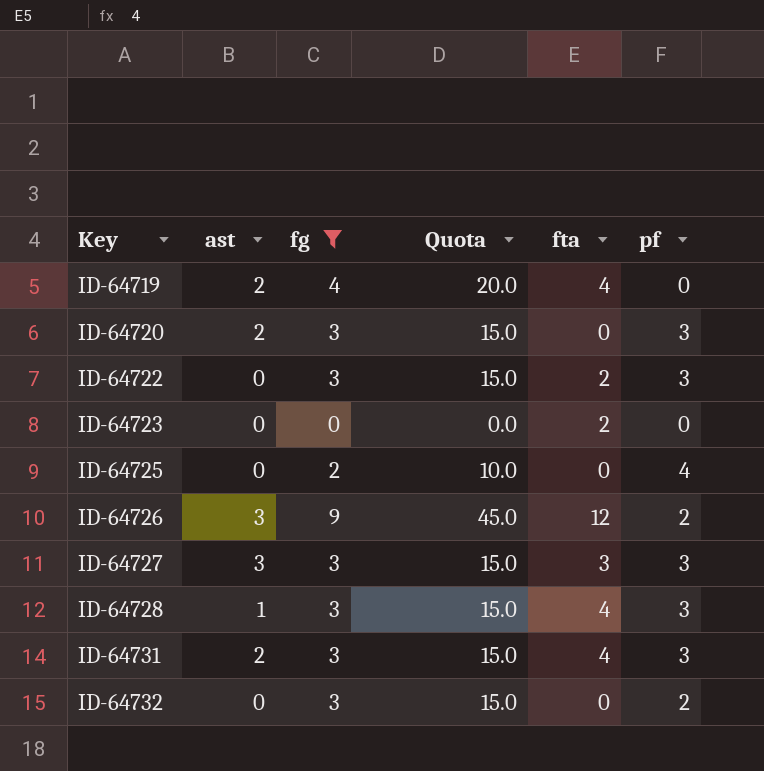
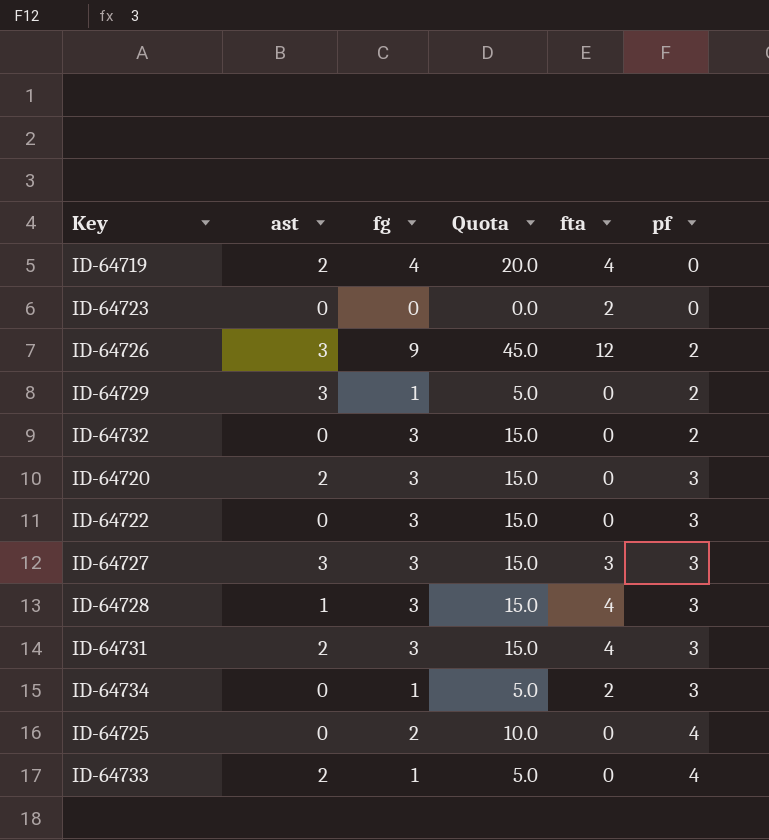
filter: fg != 1 -> none
row order: Key ascending -> pf ascending
ID-64722 | fta: 2 -> 0

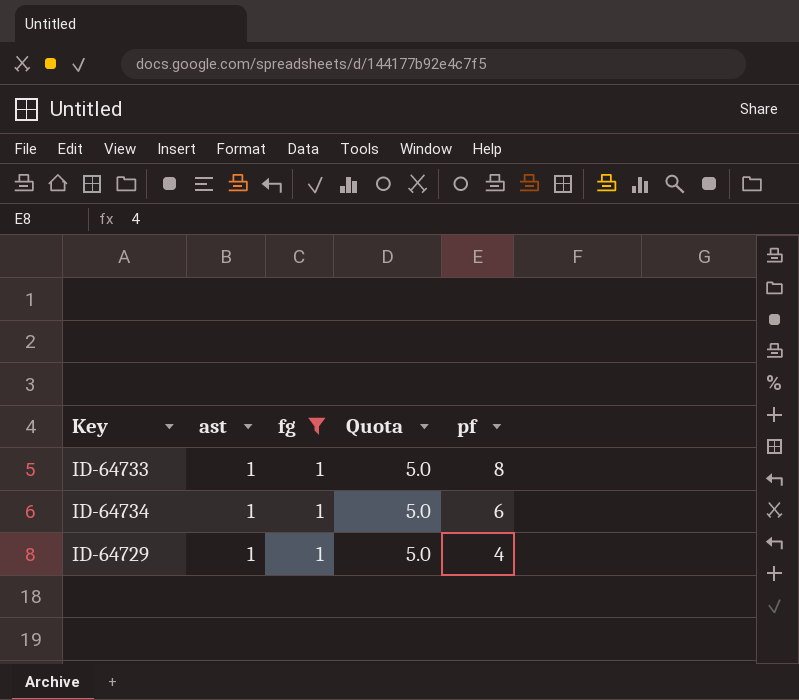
filter: none -> fg = 1
row order: pf ascending -> pf descending
column fta | position: 5 -> none
ID-64733 | ast: 2 -> 1
ID-64733 | pf: 4 -> 8
ID-64734 | ast: 0 -> 1
ID-64734 | pf: 3 -> 6
ID-64729 | ast: 3 -> 1
ID-64729 | pf: 2 -> 4

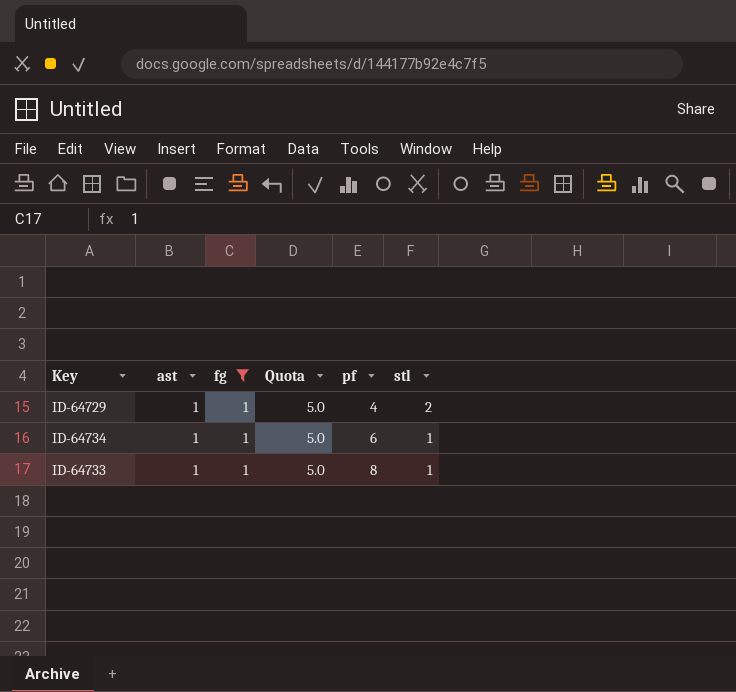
row order: pf descending -> pf ascending
column stl | position: none -> 6

